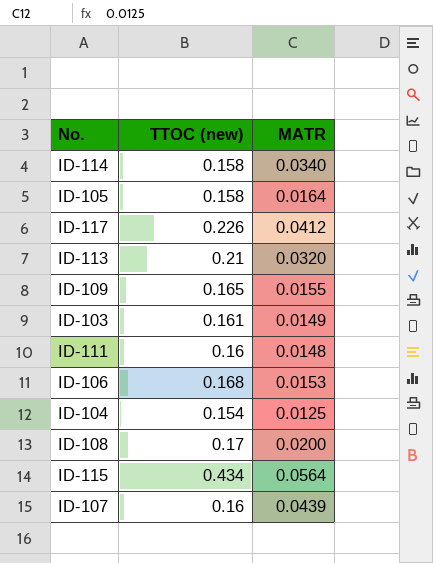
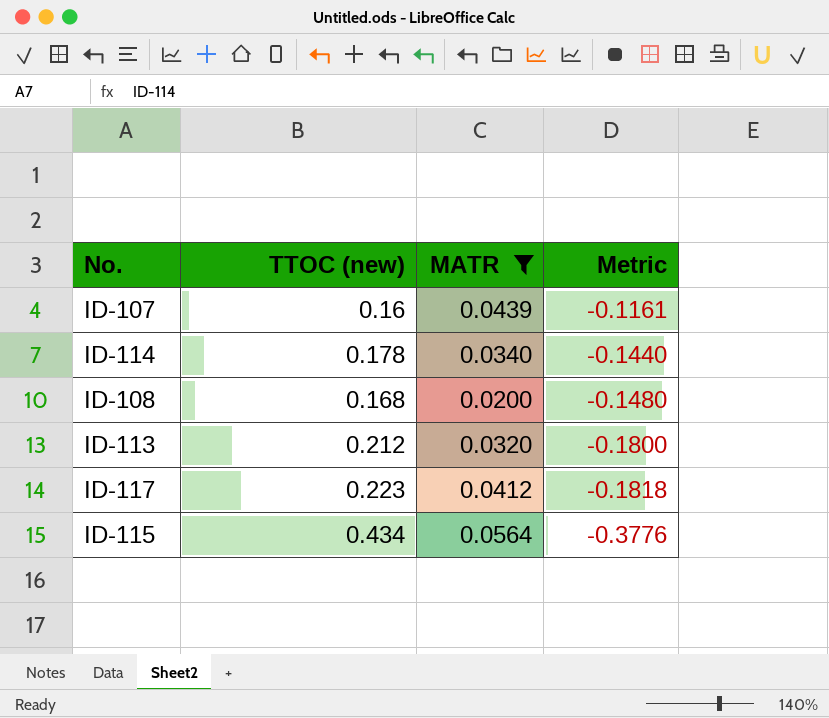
filter: none -> MATR >= 0.0200
row order: none -> Metric descending
column Metric | formula: none -> [MATR] - [TTOC (new)]
ID-114 | TTOC (new): 0.158 -> 0.178
ID-108 | TTOC (new): 0.17 -> 0.168
ID-113 | TTOC (new): 0.21 -> 0.212
ID-117 | TTOC (new): 0.226 -> 0.223

